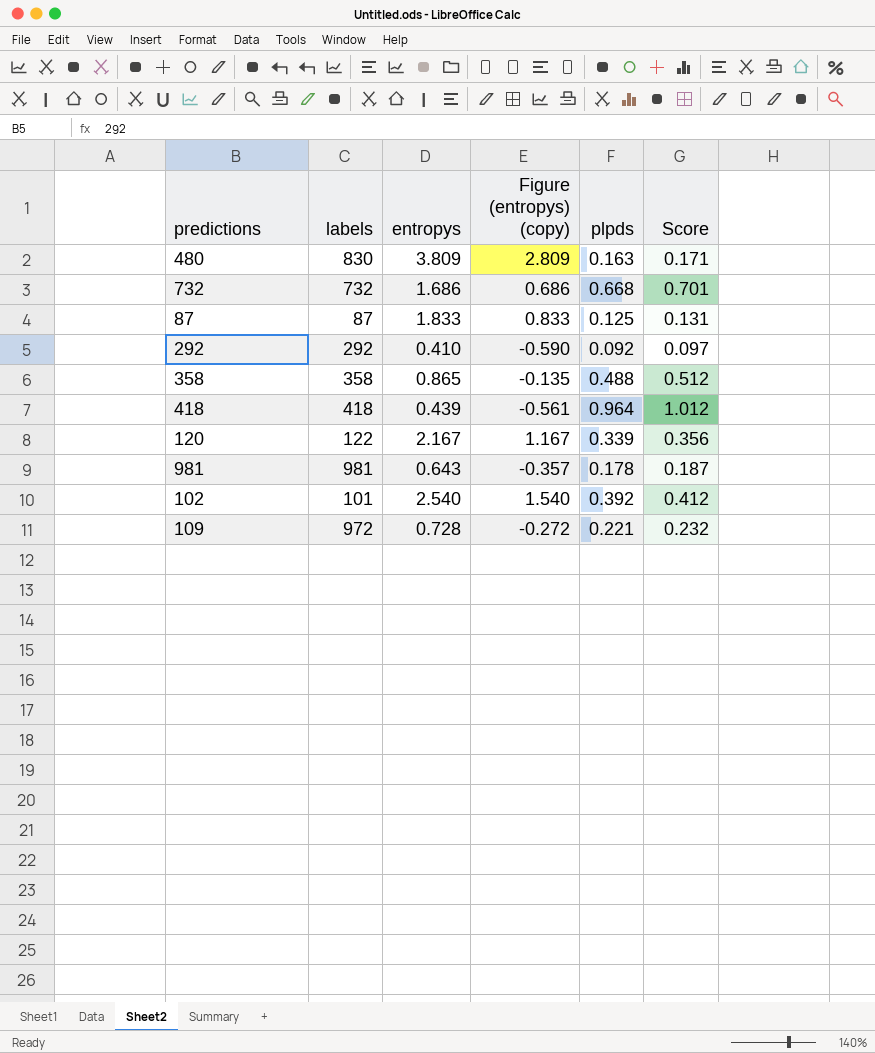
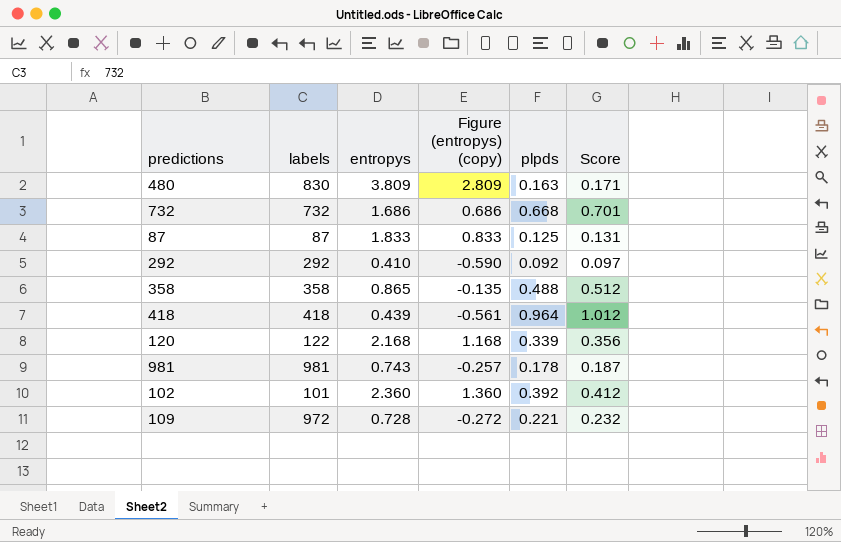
120 | entropys: 2.167 -> 2.168
120 | Figure (entropys) (copy): 1.167 -> 1.168
981 | entropys: 0.643 -> 0.743
981 | Figure (entropys) (copy): -0.357 -> -0.257
102 | entropys: 2.540 -> 2.360
102 | Figure (entropys) (copy): 1.540 -> 1.360

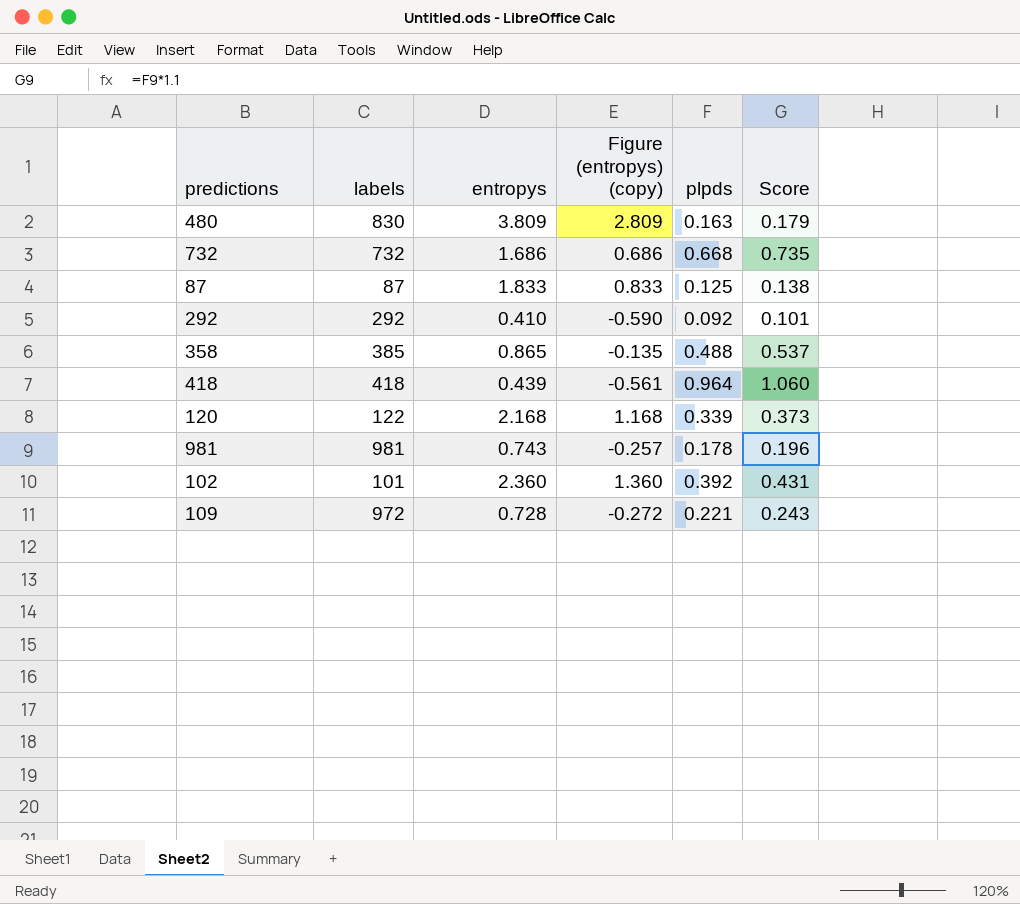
column Score | formula: [plpds] * 1.05 -> [plpds] * 1.1
358 | labels: 358 -> 385

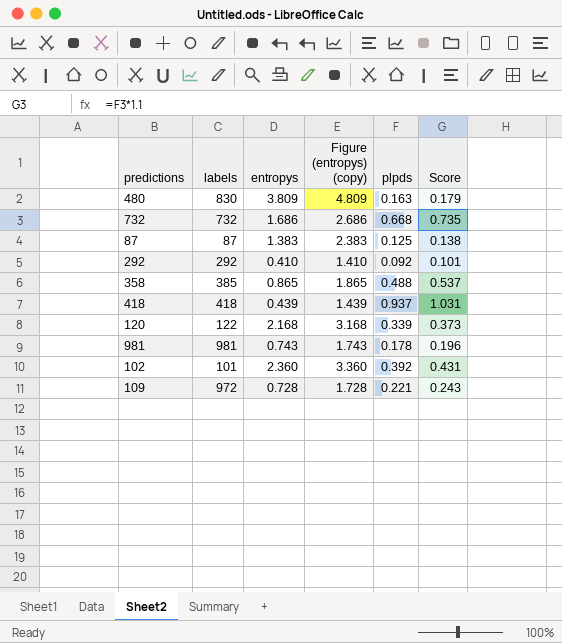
column Figure (entropys) (copy) | formula: [entropys] - 1 -> [entropys] + 1
87 | entropys: 1.833 -> 1.383
418 | plpds: 0.964 -> 0.937
418 | Score: 1.060 -> 1.031

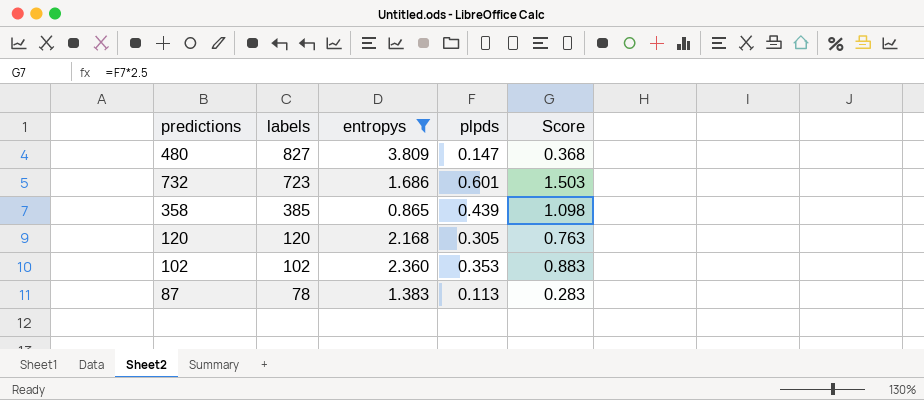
filter: none -> entropys >= 0.865
row order: none -> labels descending
column Figure (entropys) (copy) | formula: [entropys] + 1 -> none
column Score | formula: [plpds] * 1.1 -> [plpds] * 2.5
480 | labels: 830 -> 827
480 | plpds: 0.163 -> 0.147
732 | labels: 732 -> 723
732 | plpds: 0.668 -> 0.601
358 | plpds: 0.488 -> 0.439
120 | labels: 122 -> 120
120 | plpds: 0.339 -> 0.305
102 | labels: 101 -> 102
102 | plpds: 0.392 -> 0.353
87 | labels: 87 -> 78
87 | plpds: 0.125 -> 0.113

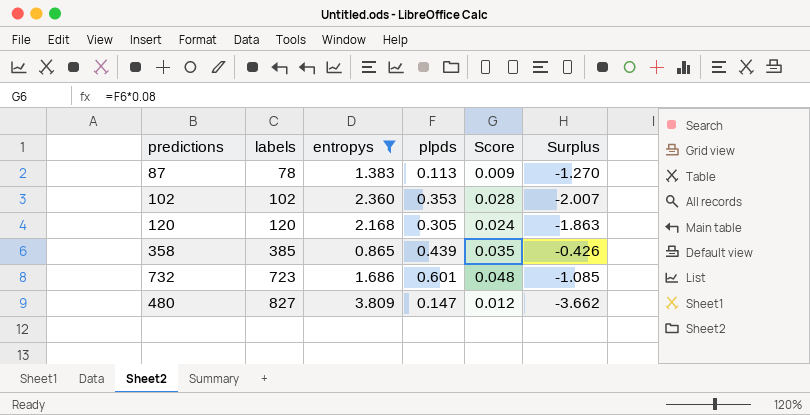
row order: labels descending -> labels ascending
column Score | formula: [plpds] * 2.5 -> [plpds] * 0.08
column Surplus | formula: none -> [plpds] - [entropys]

